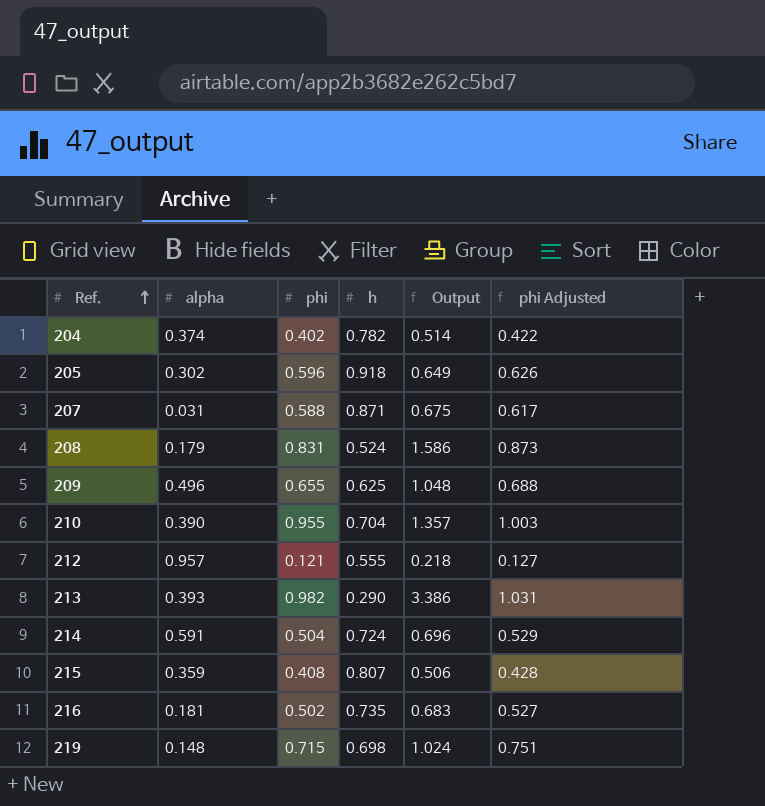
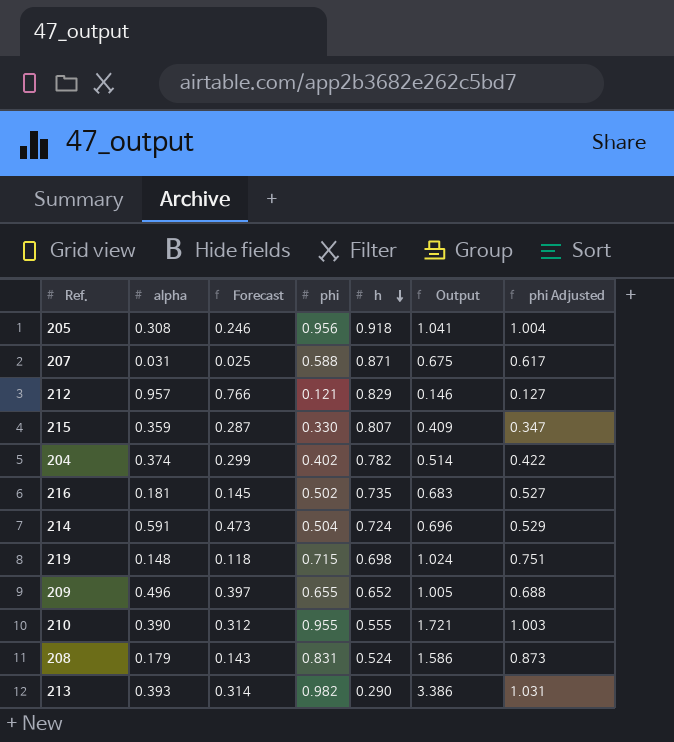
row order: Ref. ascending -> h descending
column Forecast | formula: none -> [alpha] * 0.8
205 | alpha: 0.302 -> 0.308
205 | phi: 0.596 -> 0.956
205 | Output: 0.649 -> 1.041
205 | phi Adjusted: 0.626 -> 1.004
212 | h: 0.555 -> 0.829
212 | Output: 0.218 -> 0.146
215 | phi: 0.408 -> 0.330
215 | Output: 0.506 -> 0.409
215 | phi Adjusted: 0.428 -> 0.347
209 | h: 0.625 -> 0.652
209 | Output: 1.048 -> 1.005
210 | h: 0.704 -> 0.555
210 | Output: 1.357 -> 1.721

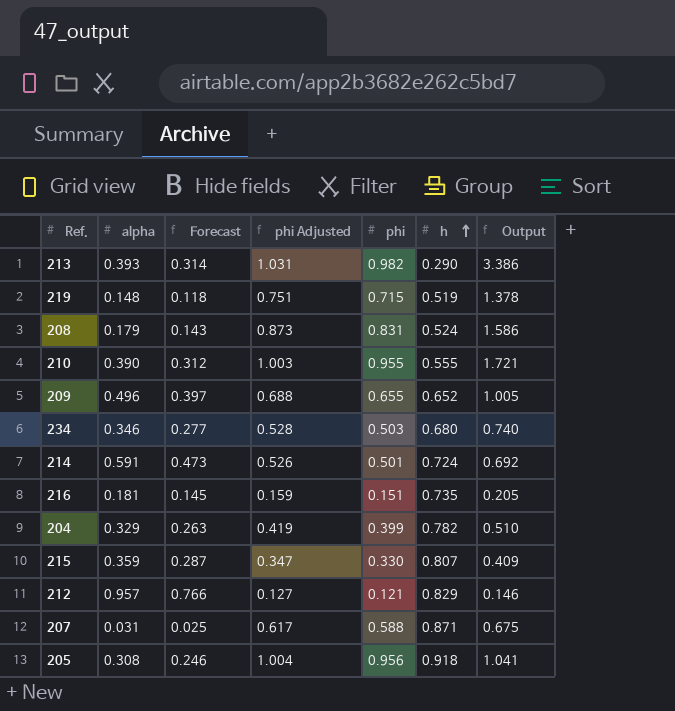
row order: h descending -> h ascending
column phi Adjusted | position: 7 -> 4
219 | h: 0.698 -> 0.519
219 | Output: 1.024 -> 1.378
row 234: none -> 0.346 | 0.277 | 0.528 | 0.503 | 0.680 | 0.740
214 | phi Adjusted: 0.529 -> 0.526
214 | phi: 0.504 -> 0.501
214 | Output: 0.696 -> 0.692
216 | phi Adjusted: 0.527 -> 0.159
216 | phi: 0.502 -> 0.151
216 | Output: 0.683 -> 0.205
204 | alpha: 0.374 -> 0.329
204 | Forecast: 0.299 -> 0.263
204 | phi Adjusted: 0.422 -> 0.419
204 | phi: 0.402 -> 0.399
204 | Output: 0.514 -> 0.510

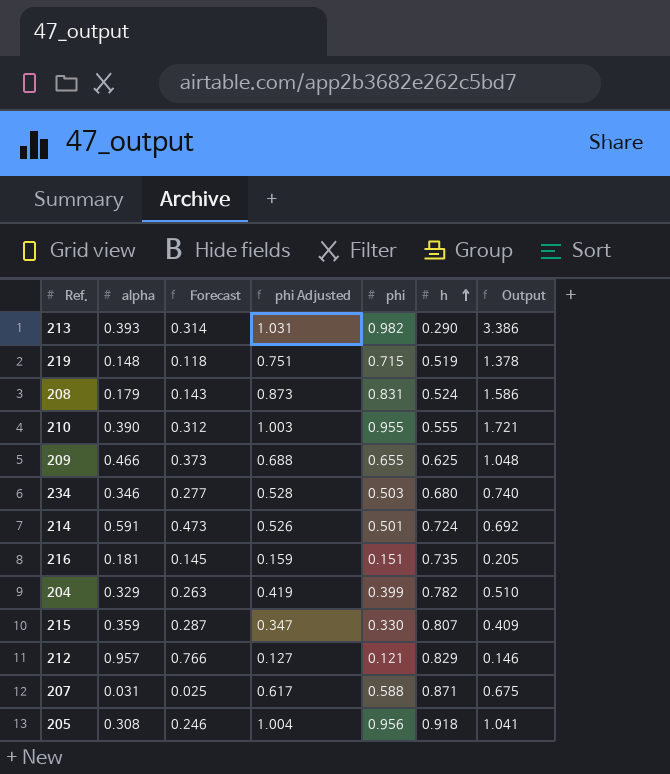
209 | alpha: 0.496 -> 0.466
209 | Forecast: 0.397 -> 0.373
209 | h: 0.652 -> 0.625
209 | Output: 1.005 -> 1.048

